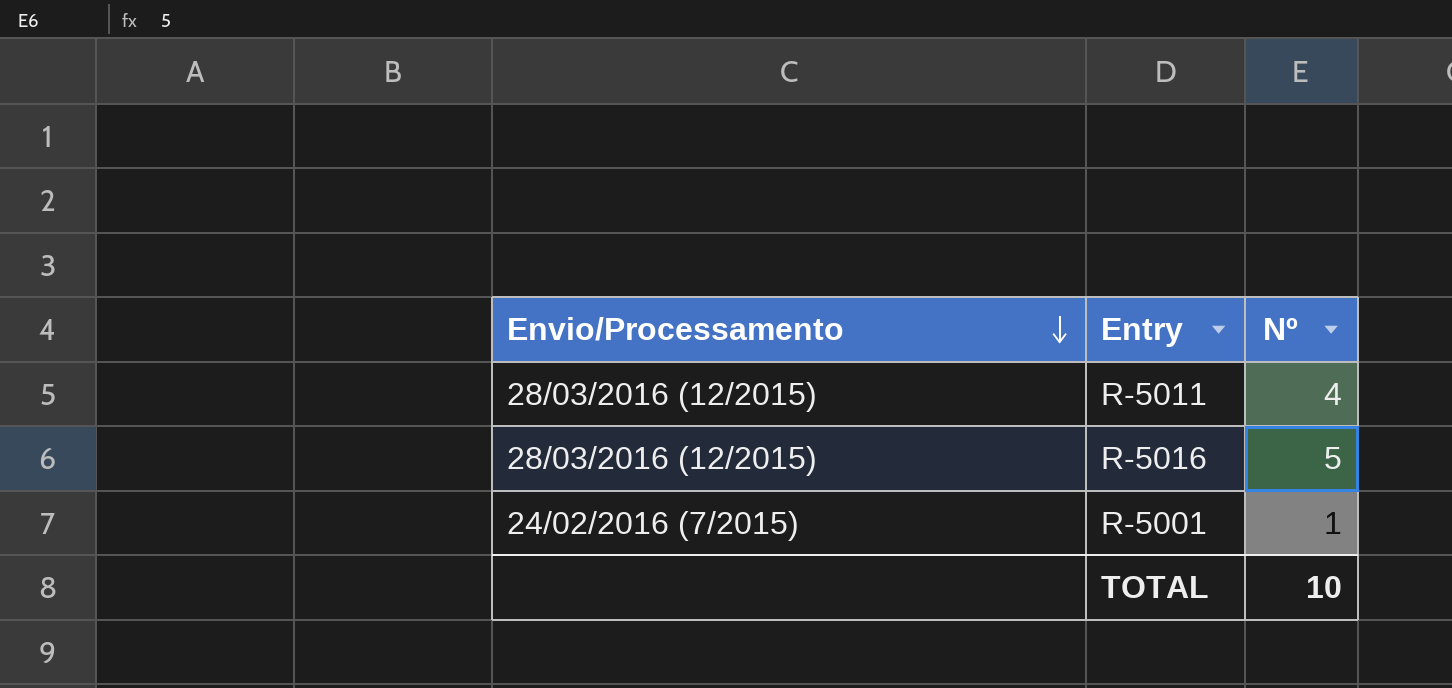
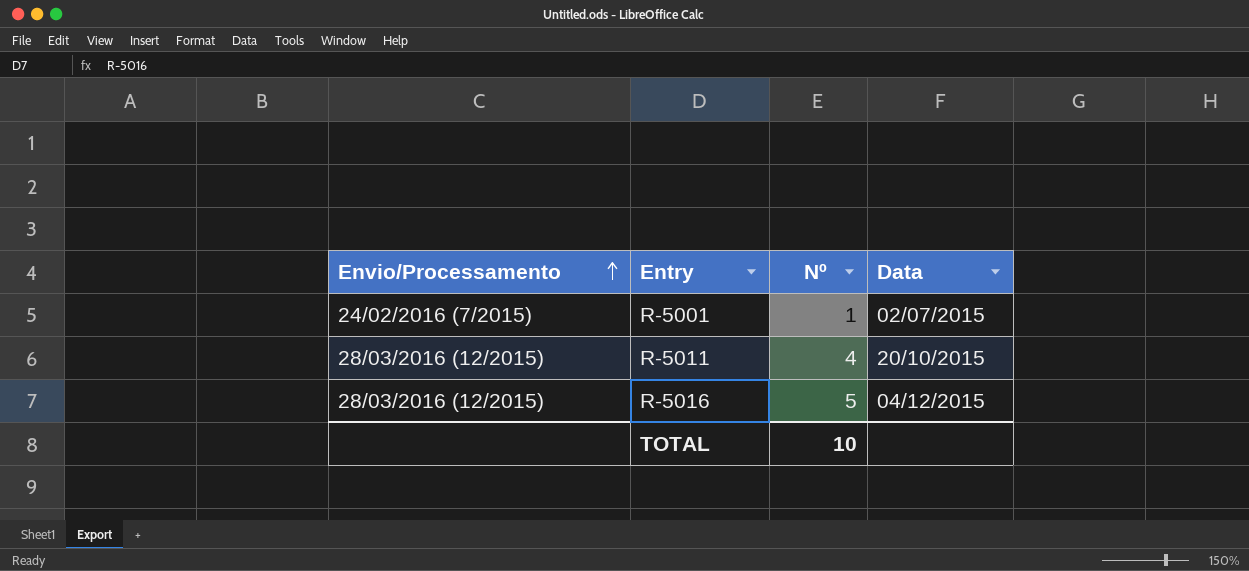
row order: Envio/Processamento descending -> Envio/Processamento ascending
column Data | position: none -> 4

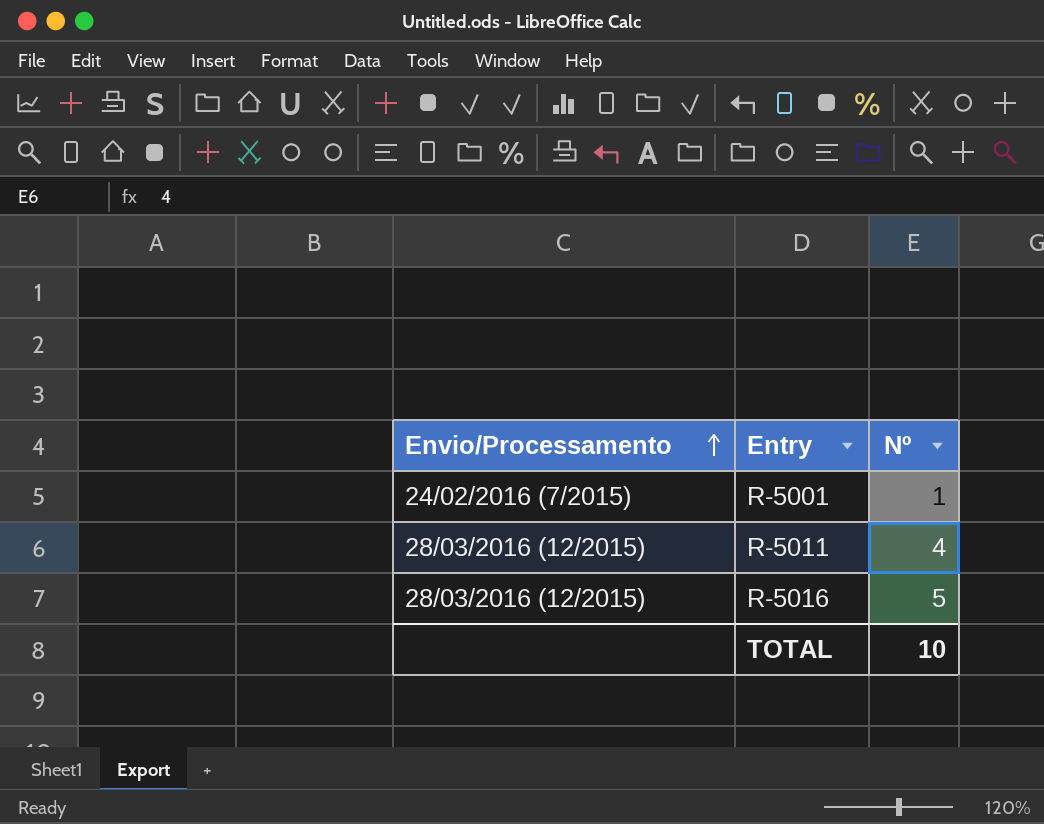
column Data | position: 4 -> none

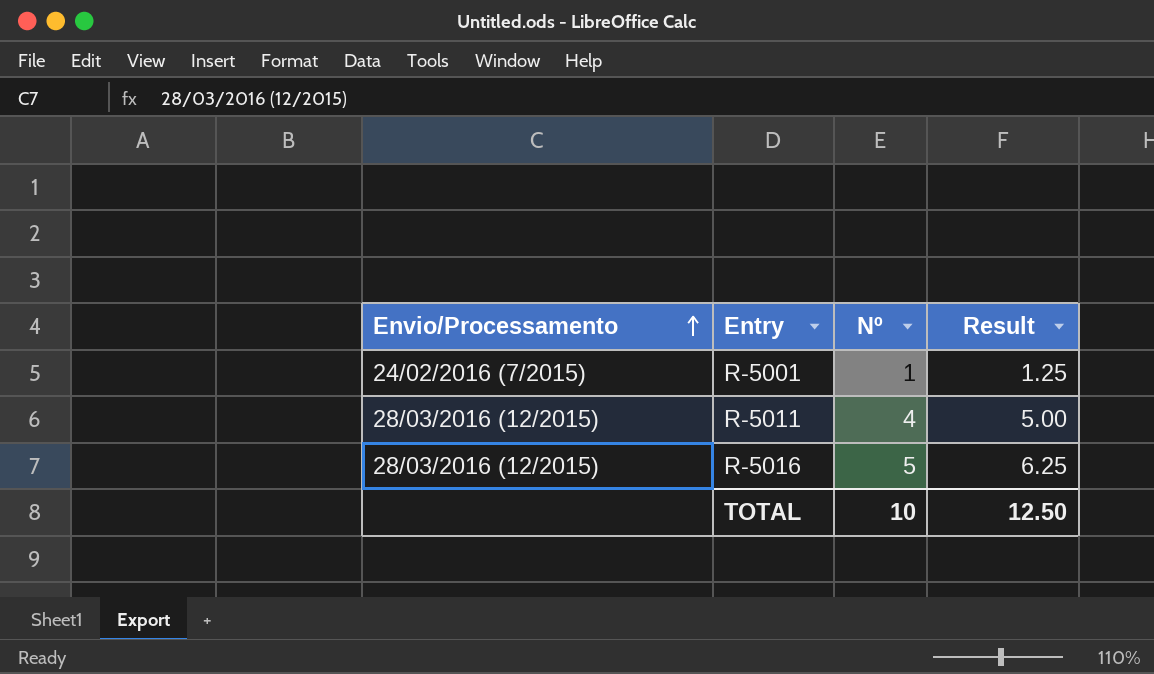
column Result | formula: none -> [Nº] * 1.25

